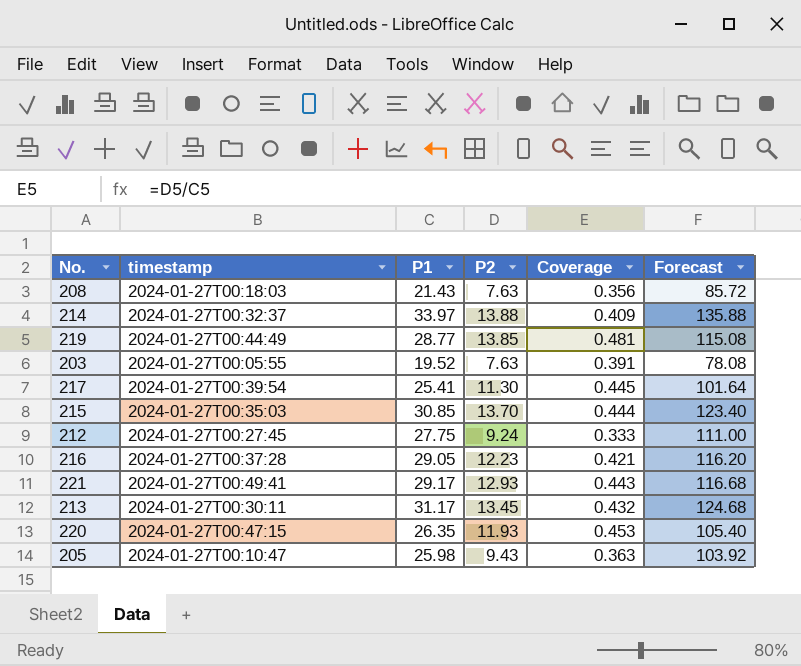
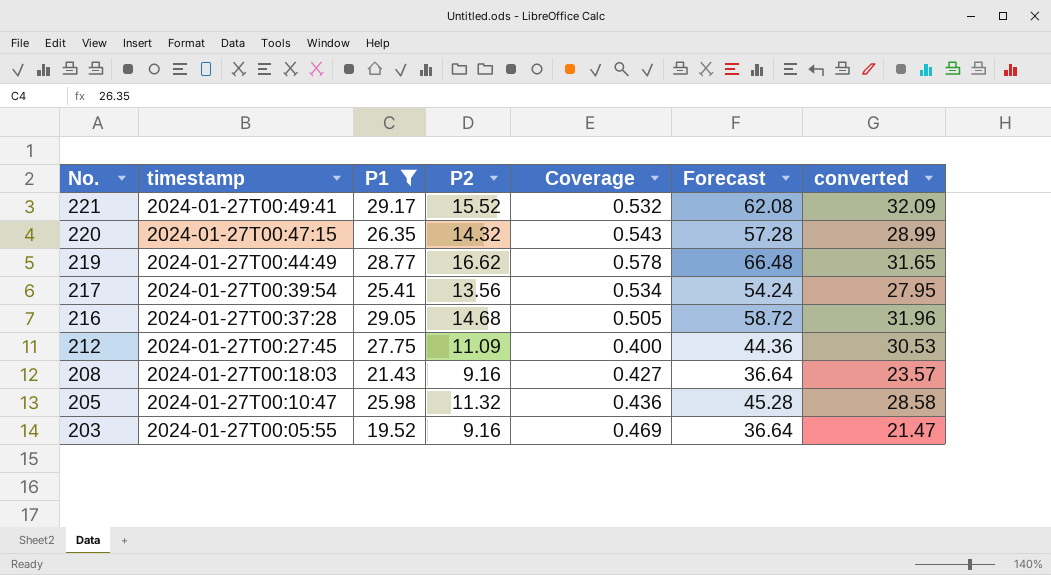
filter: none -> P1 <= 29.17
row order: none -> No. descending
column Forecast | formula: [P1] * 4 -> [P2] * 4
column converted | formula: none -> [P1] * 1.1
221 | P2: 12.93 -> 15.52
221 | Coverage: 0.443 -> 0.532
220 | P2: 11.93 -> 14.32
220 | Coverage: 0.453 -> 0.543
219 | P2: 13.85 -> 16.62
219 | Coverage: 0.481 -> 0.578
217 | P2: 11.30 -> 13.56
217 | Coverage: 0.445 -> 0.534
216 | P2: 12.23 -> 14.68
216 | Coverage: 0.421 -> 0.505
212 | P2: 9.24 -> 11.09
212 | Coverage: 0.333 -> 0.400
208 | P2: 7.63 -> 9.16
208 | Coverage: 0.356 -> 0.427
205 | P2: 9.43 -> 11.32
205 | Coverage: 0.363 -> 0.436
203 | P2: 7.63 -> 9.16
203 | Coverage: 0.391 -> 0.469

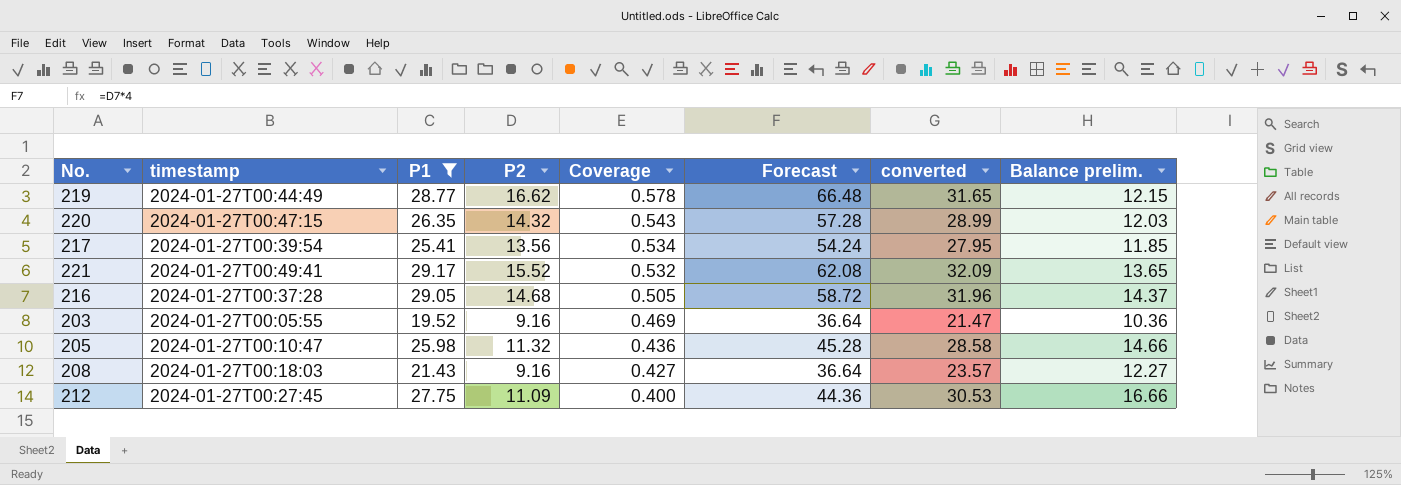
row order: No. descending -> Coverage descending
column Balance prelim. | formula: none -> [P1] - [P2]

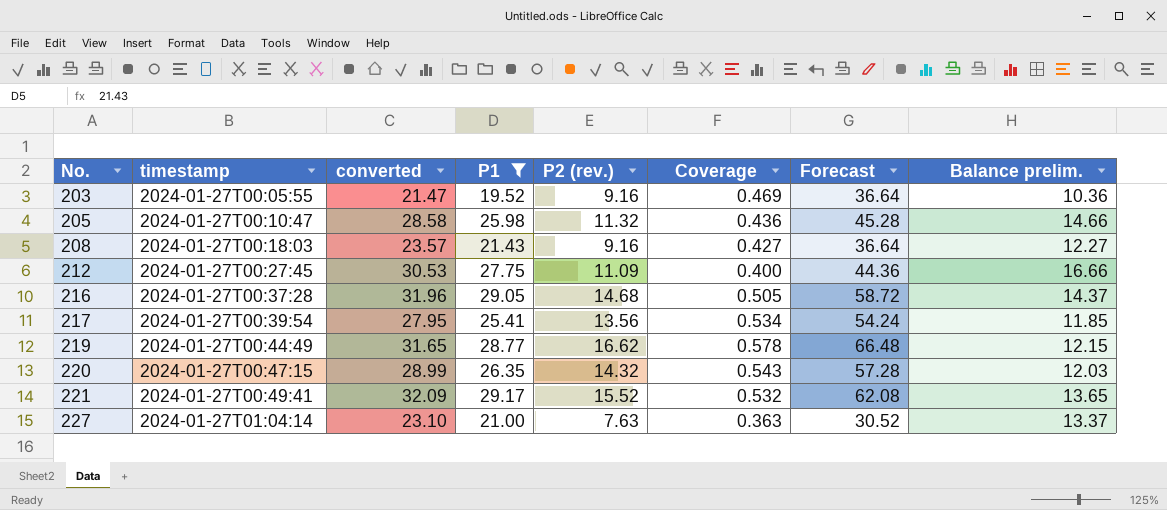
row order: Coverage descending -> No. ascending
column converted | position: 7 -> 3
column name: P2 -> P2 (rev.)
row 227: none -> 2024-01-27T01:04:14 | 23.10 | 21.00 | 7.63 | 0.363 | 30.52 | 13.37

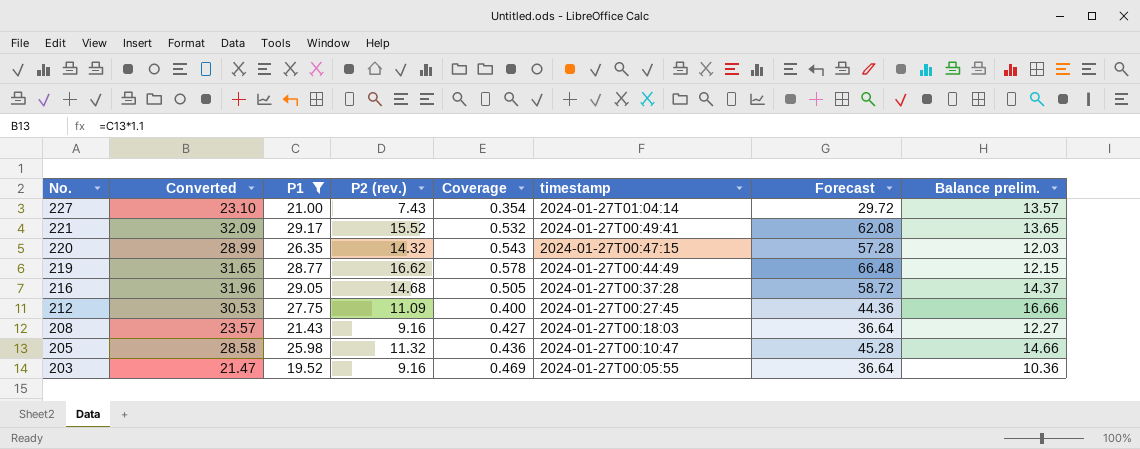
row order: No. ascending -> No. descending
column name: converted -> Converted
column timestamp | position: 2 -> 6
row 217: 2024-01-27T00:39:54 | 27.95 | 25.41 | 13.56 | 0.534 | 54.24 | 11.85 -> none
227 | P2 (rev.): 7.63 -> 7.43
227 | Coverage: 0.363 -> 0.354
227 | Forecast: 30.52 -> 29.72
227 | Balance prelim.: 13.37 -> 13.57

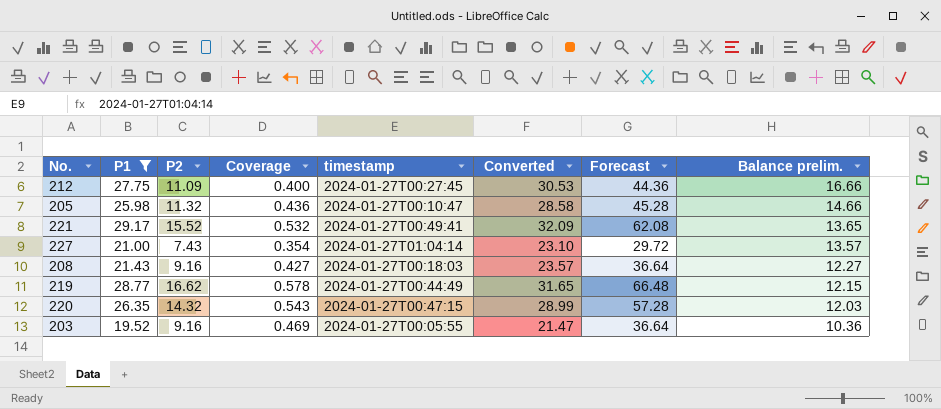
row order: No. descending -> Balance prelim. descending
column name: P2 (rev.) -> P2
column Converted | position: 2 -> 6
row 216: 31.96 | 29.05 | 14.68 | 0.505 | 2024-01-27T00:37:28 | 58.72 | 14.37 -> none

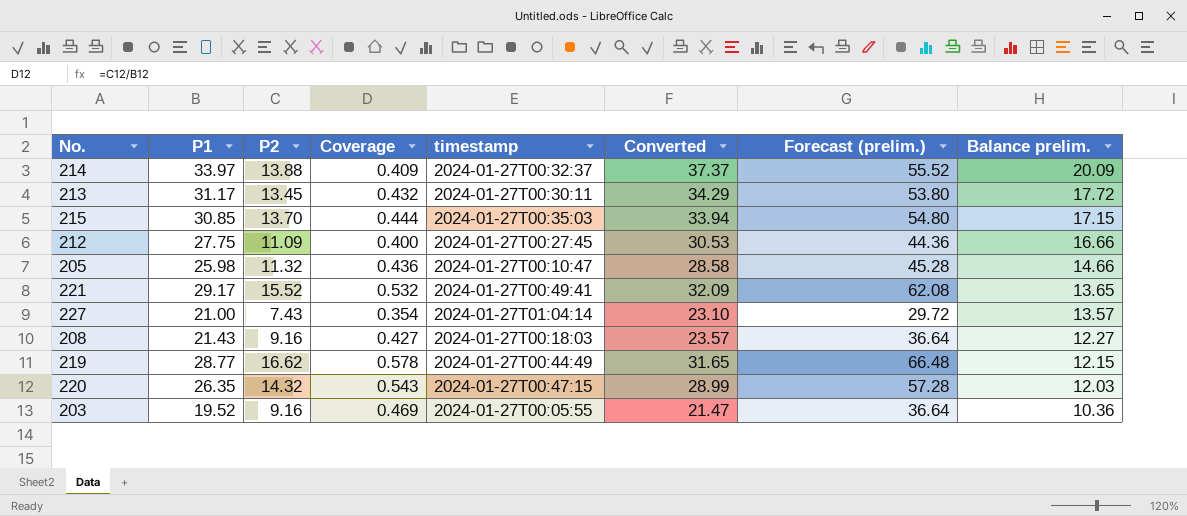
filter: P1 <= 29.17 -> none
column name: Forecast -> Forecast (prelim.)

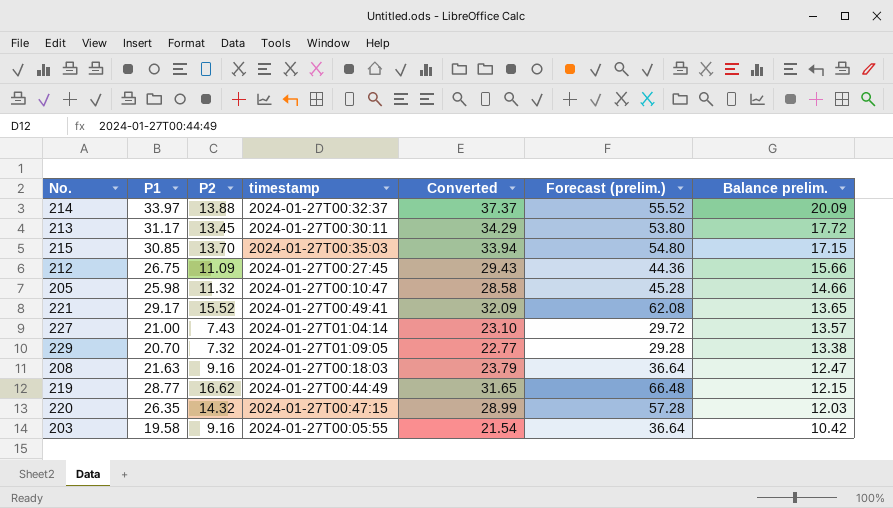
column Coverage | formula: [P2] / [P1] -> none
212 | P1: 27.75 -> 26.75
212 | Converted: 30.53 -> 29.43
212 | Balance prelim.: 16.66 -> 15.66
row 229: none -> 20.70 | 7.32 | 2024-01-27T01:09:05 | 22.77 | 29.28 | 13.38
208 | P1: 21.43 -> 21.63
208 | Converted: 23.57 -> 23.79
208 | Balance prelim.: 12.27 -> 12.47
203 | P1: 19.52 -> 19.58
203 | Converted: 21.47 -> 21.54
203 | Balance prelim.: 10.36 -> 10.42

